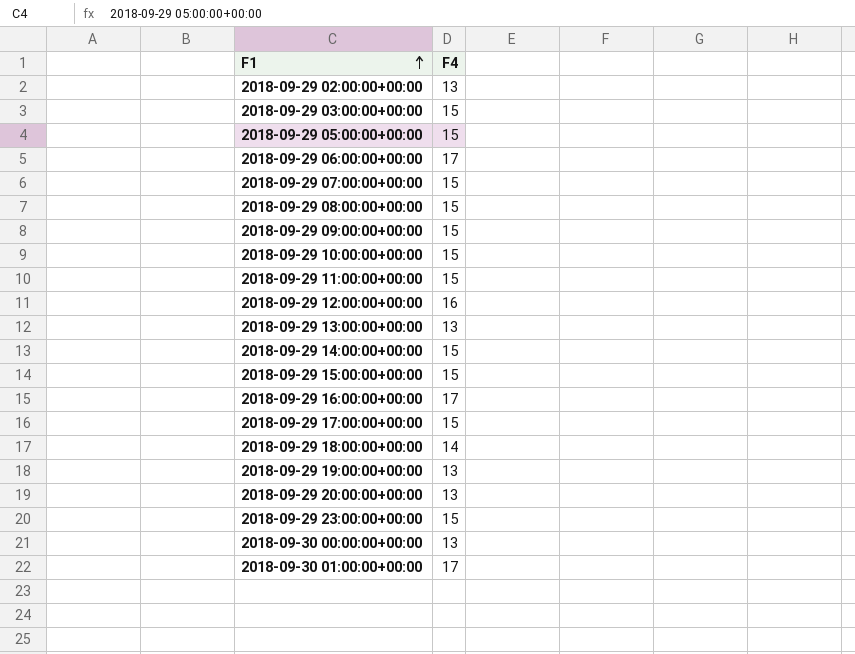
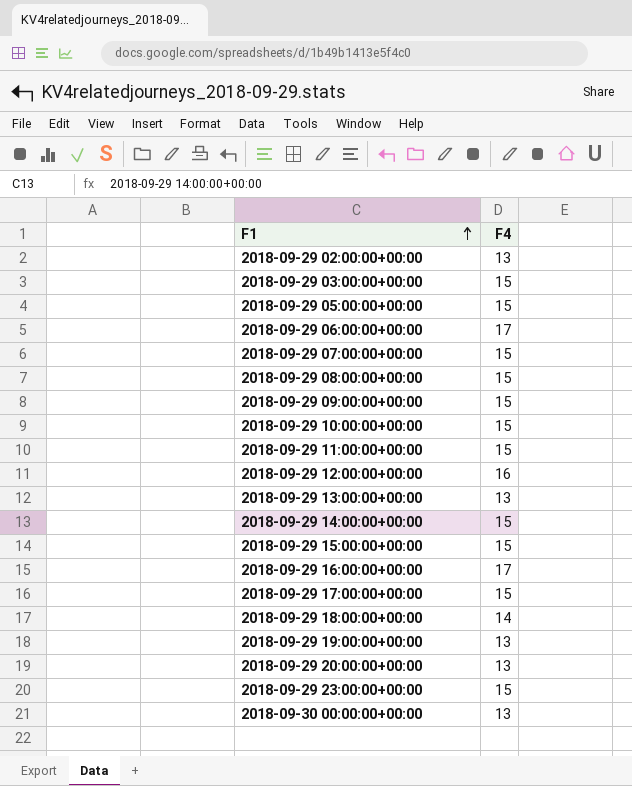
row 2018-09-30 01:00:00+00:00: 17 -> none

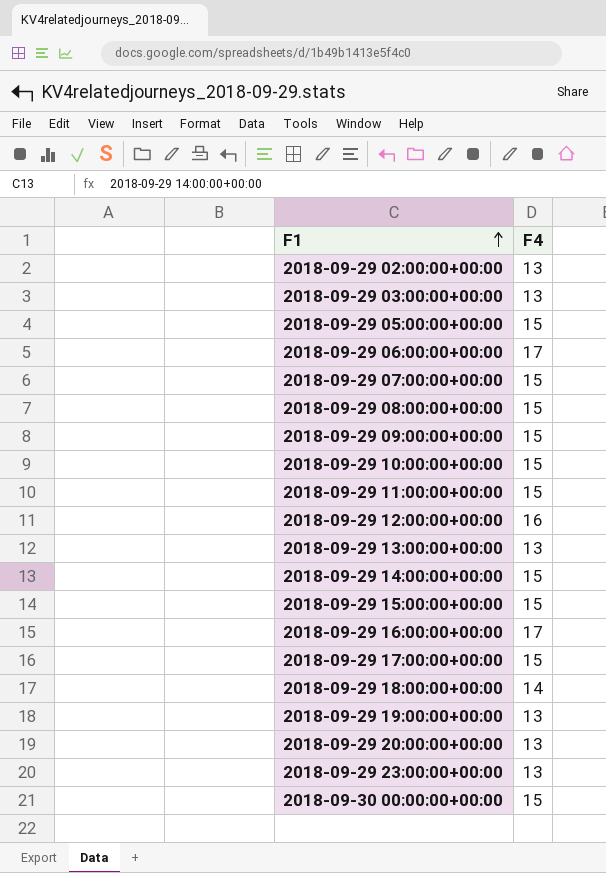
2018-09-29 03:00:00+00:00 | F4: 15 -> 13
2018-09-29 23:00:00+00:00 | F4: 15 -> 13
2018-09-30 00:00:00+00:00 | F4: 13 -> 15

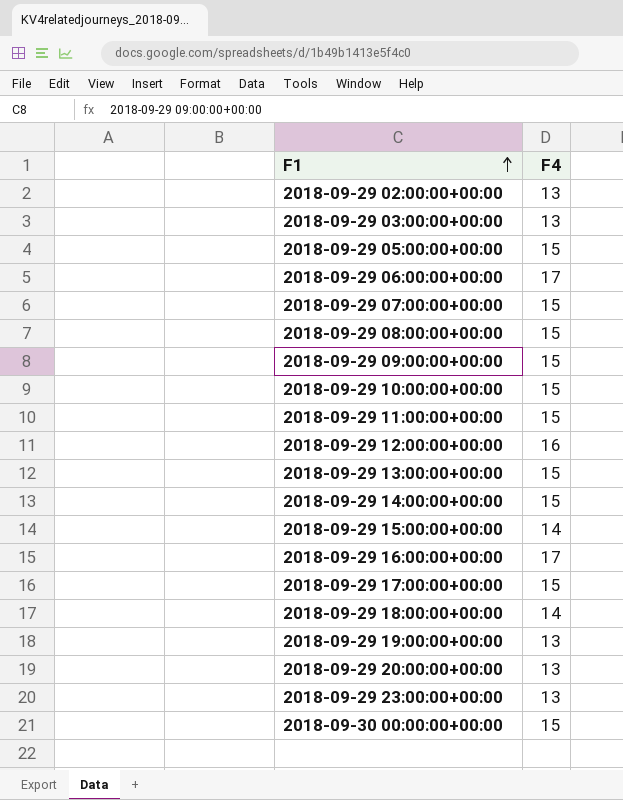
2018-09-29 13:00:00+00:00 | F4: 13 -> 15
2018-09-29 15:00:00+00:00 | F4: 15 -> 14

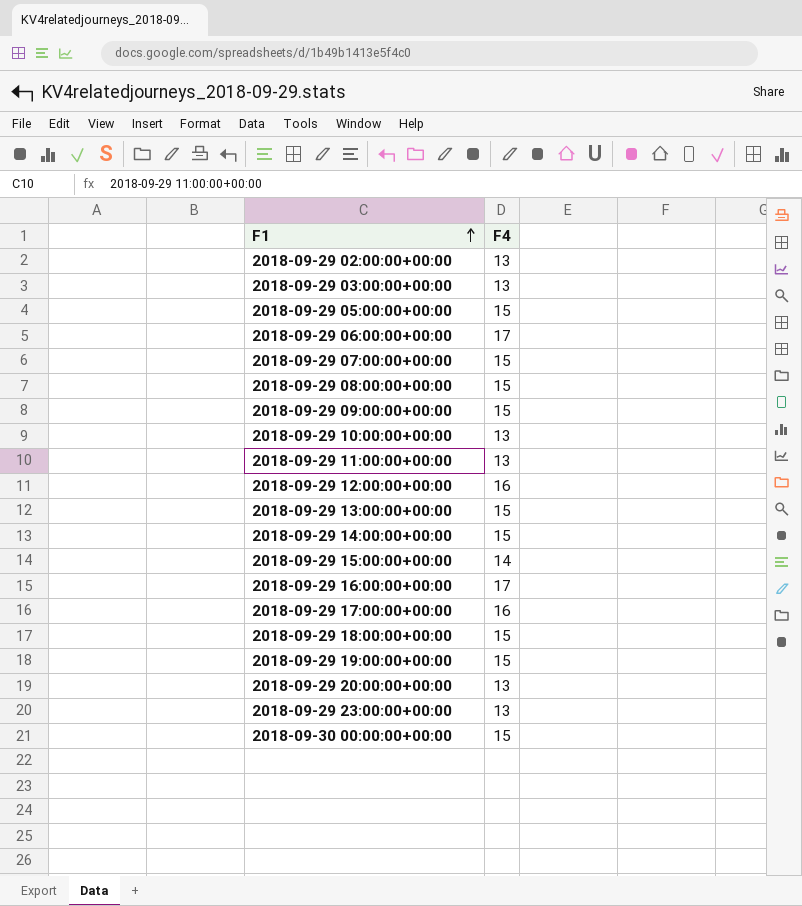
2018-09-29 10:00:00+00:00 | F4: 15 -> 13
2018-09-29 11:00:00+00:00 | F4: 15 -> 13
2018-09-29 17:00:00+00:00 | F4: 15 -> 16
2018-09-29 18:00:00+00:00 | F4: 14 -> 15
2018-09-29 19:00:00+00:00 | F4: 13 -> 15

